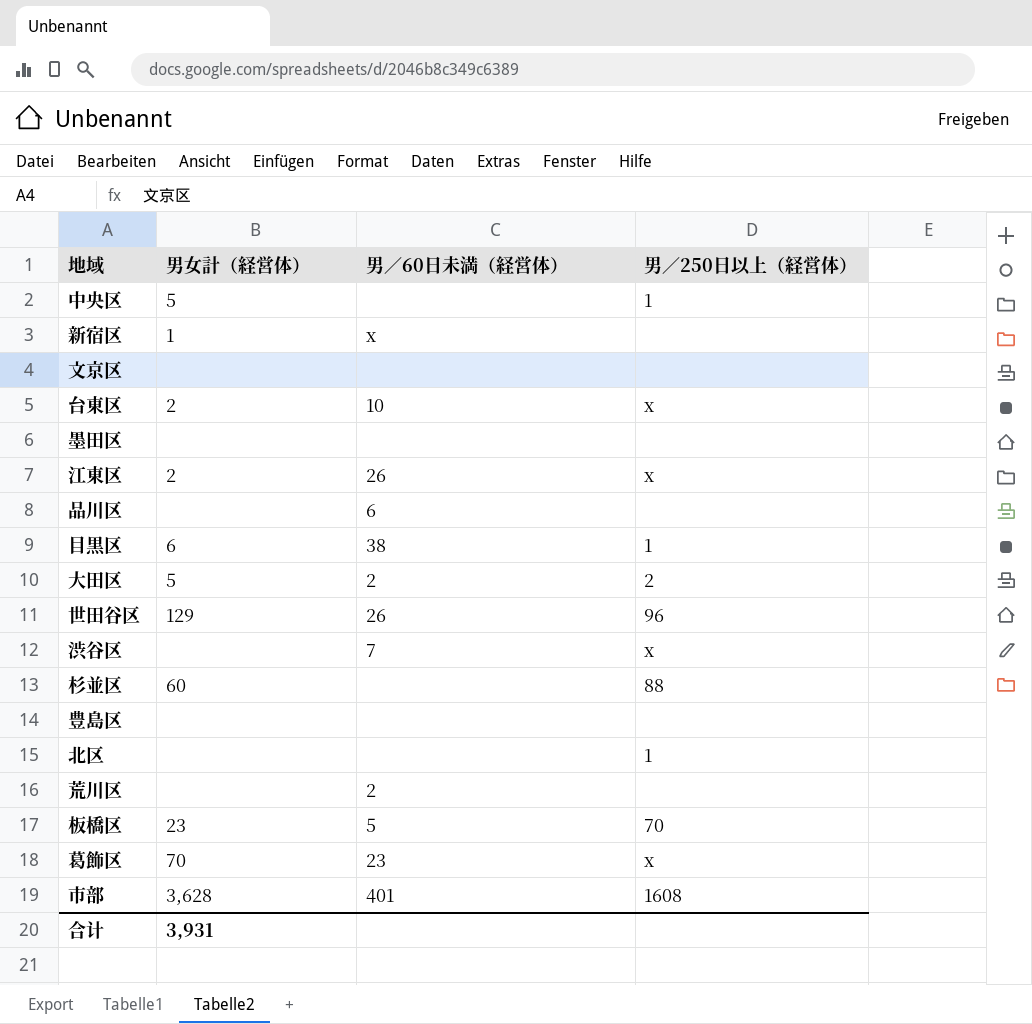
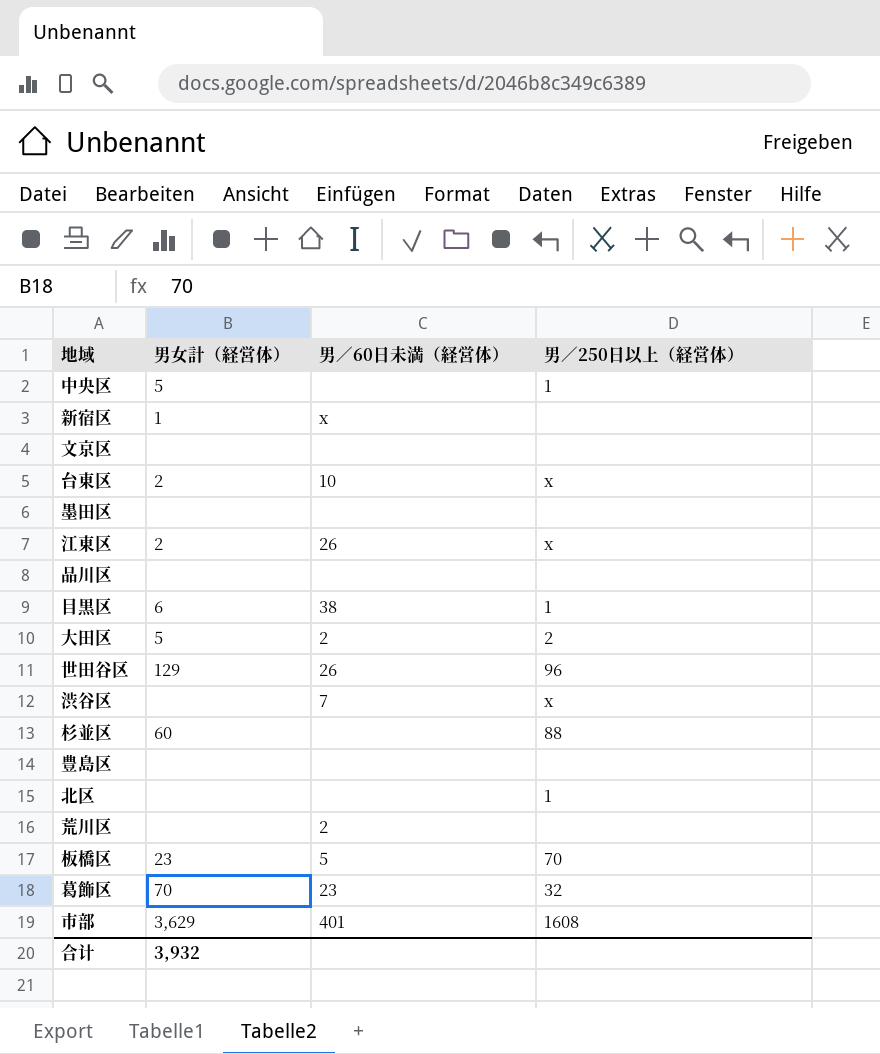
品川区 | 男／60日未満（経営体）: 6 -> none
葛飾区 | 男／250日以上（経営体）: x -> 32
市部 | 男女計（経営体）: 3,628 -> 3,629
合计 | 男女計（経営体）: 3,931 -> 3,932

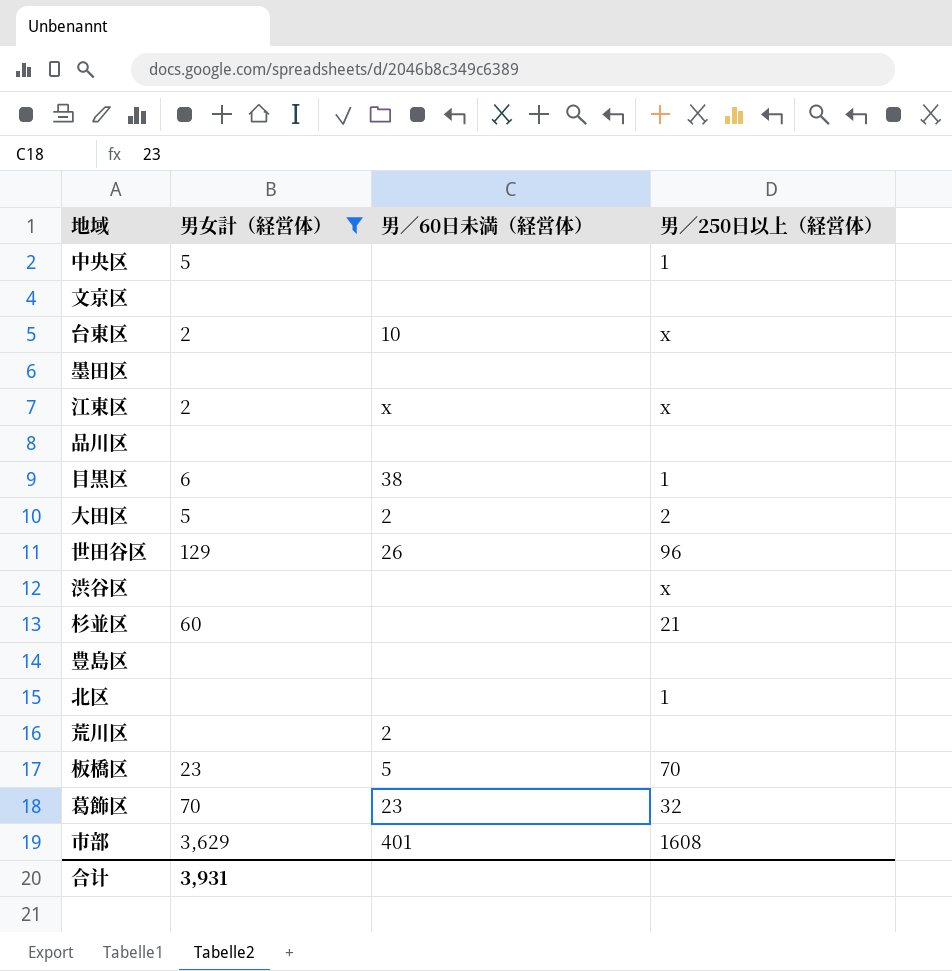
filter: none -> 男女計（経営体） != 1
江東区 | 男／60日未満（経営体）: 26 -> x
渋谷区 | 男／60日未満（経営体）: 7 -> none
杉並区 | 男／250日以上（経営体）: 88 -> 21
合计 | 男女計（経営体）: 3,932 -> 3,931

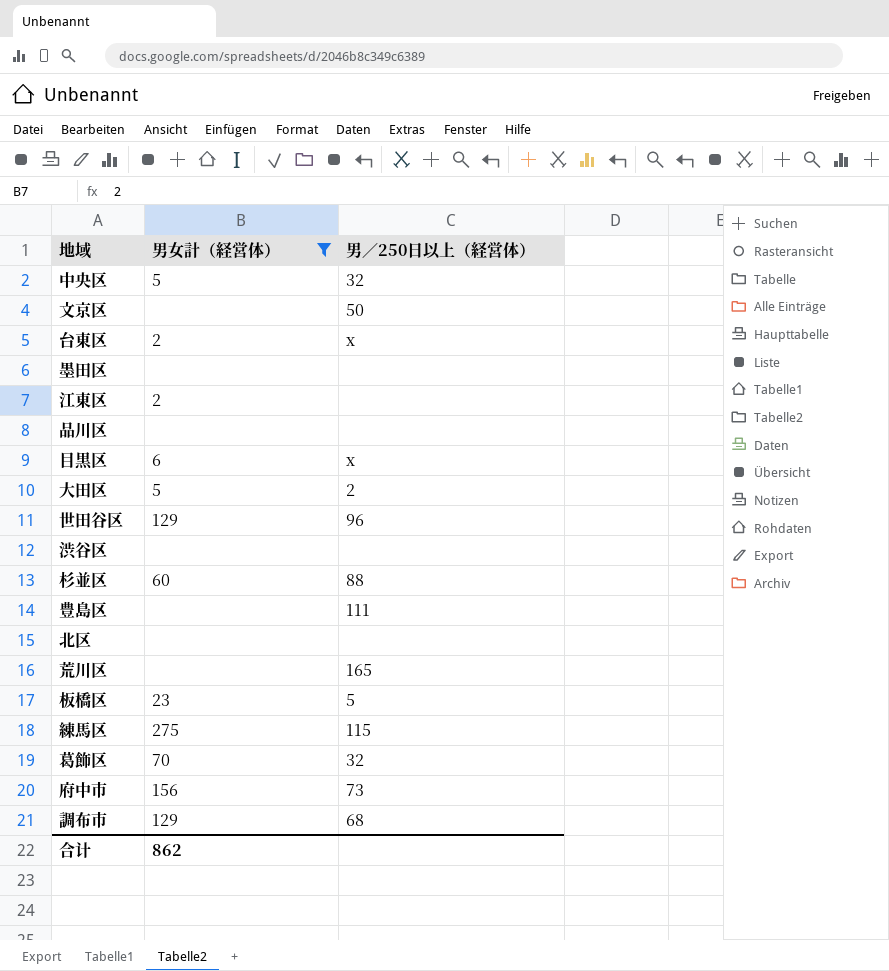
column 男／60日未満（経営体） | position: 3 -> none
row 市部: 3,629 | 401 | 1608 -> none
中央区 | 男／250日以上（経営体）: 1 -> 32
文京区 | 男／250日以上（経営体）: none -> 50
江東区 | 男／250日以上（経営体）: x -> none
目黒区 | 男／250日以上（経営体）: 1 -> x
渋谷区 | 男／250日以上（経営体）: x -> none
杉並区 | 男／250日以上（経営体）: 21 -> 88
豊島区 | 男／250日以上（経営体）: none -> 111
北区 | 男／250日以上（経営体）: 1 -> none
荒川区 | 男／250日以上（経営体）: none -> 165
板橋区 | 男／250日以上（経営体）: 70 -> 5
row 練馬区: none -> 275 | 115
row 府中市: none -> 156 | 73
row 調布市: none -> 129 | 68
合计 | 男女計（経営体）: 3,931 -> 862

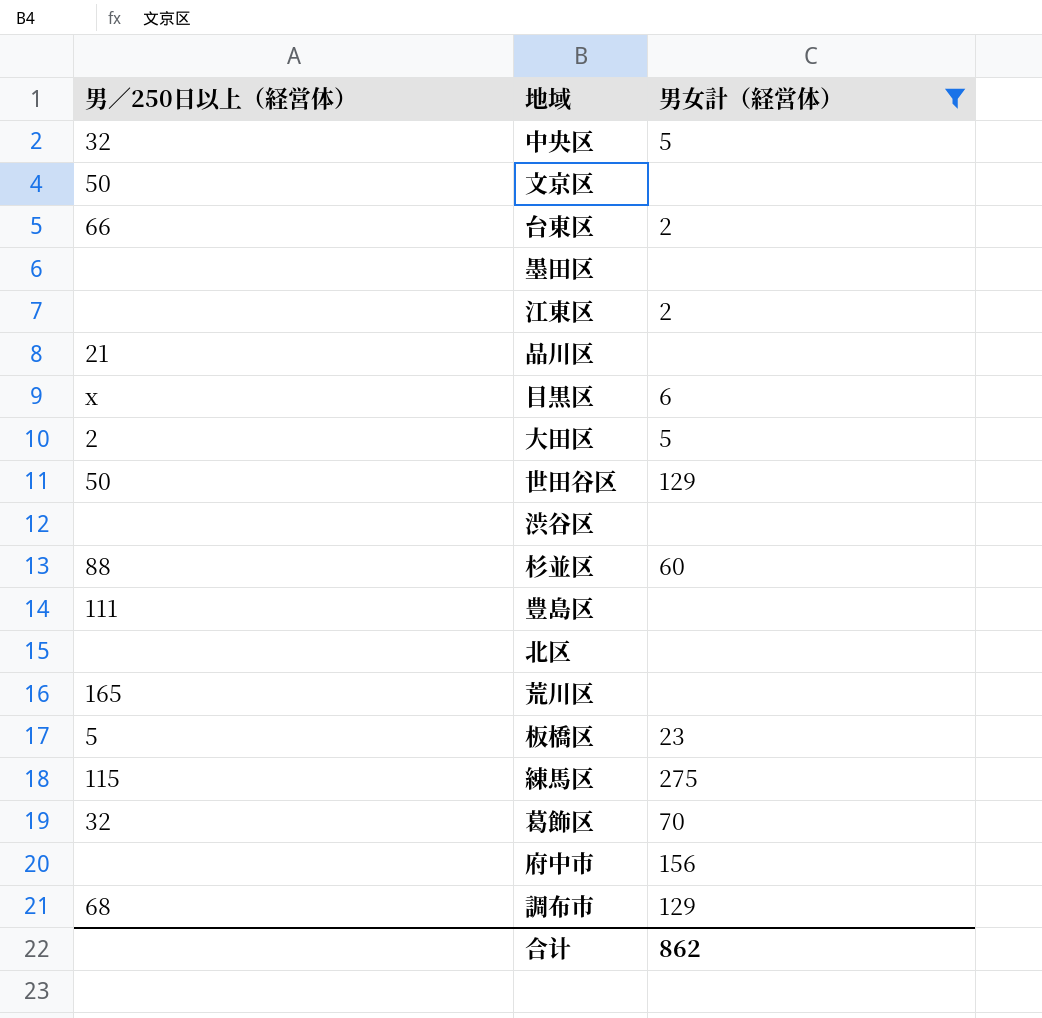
column 男／250日以上（経営体） | position: 3 -> 1
台東区 | 男／250日以上（経営体）: x -> 66
品川区 | 男／250日以上（経営体）: none -> 21
世田谷区 | 男／250日以上（経営体）: 96 -> 50
府中市 | 男／250日以上（経営体）: 73 -> none

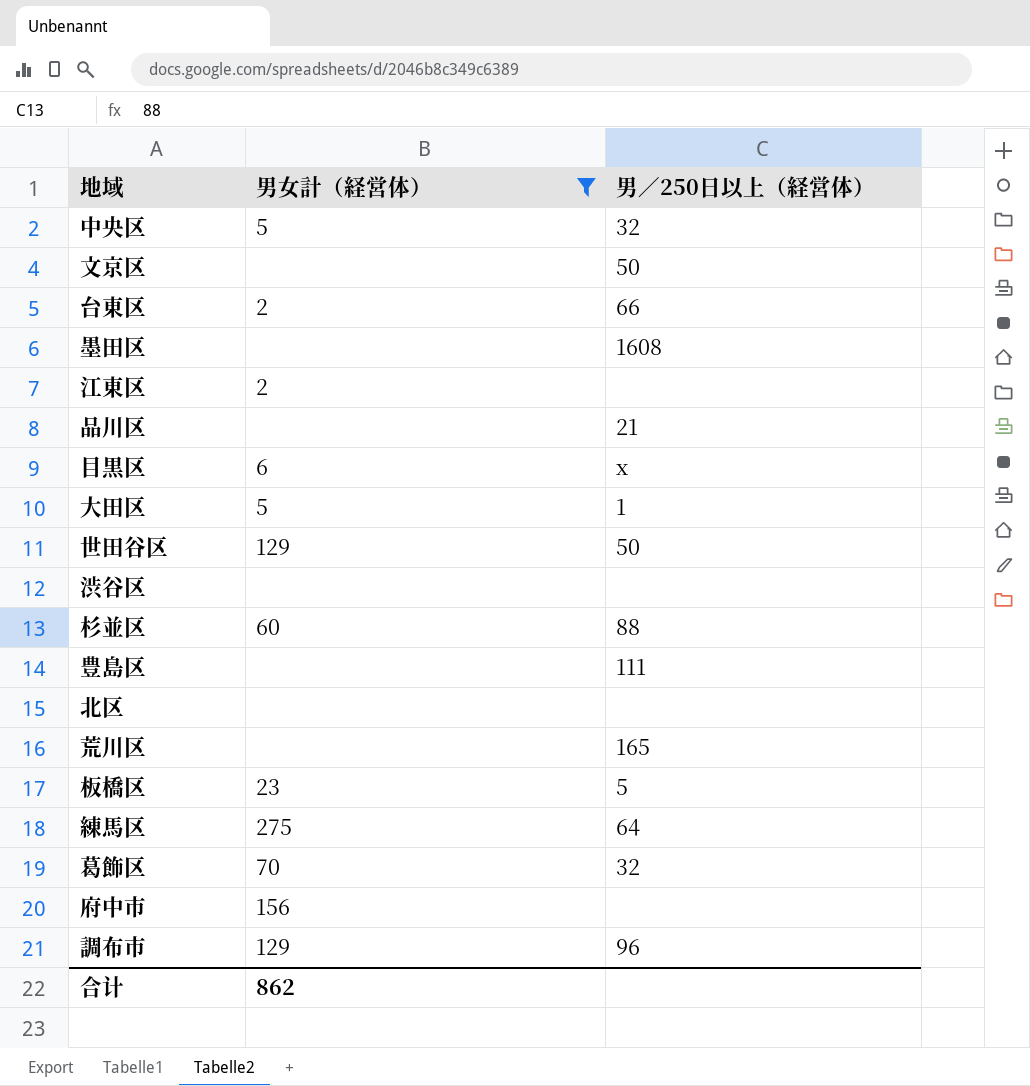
column 男／250日以上（経営体） | position: 1 -> 3
墨田区 | 男／250日以上（経営体）: none -> 1608
大田区 | 男／250日以上（経営体）: 2 -> 1
練馬区 | 男／250日以上（経営体）: 115 -> 64
調布市 | 男／250日以上（経営体）: 68 -> 96

